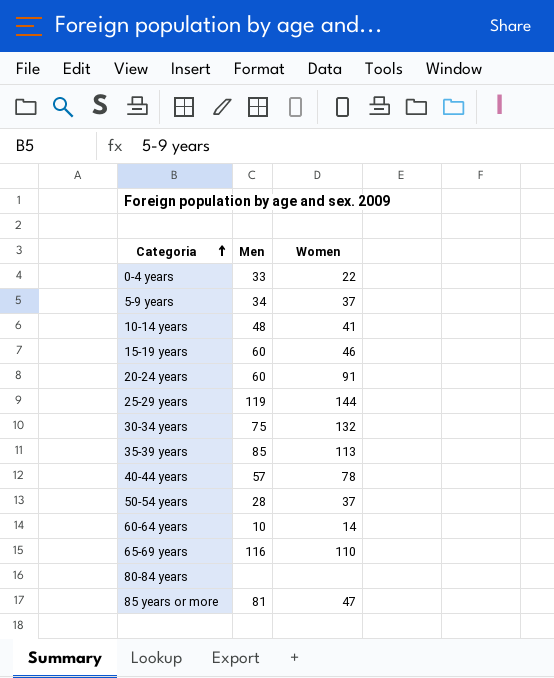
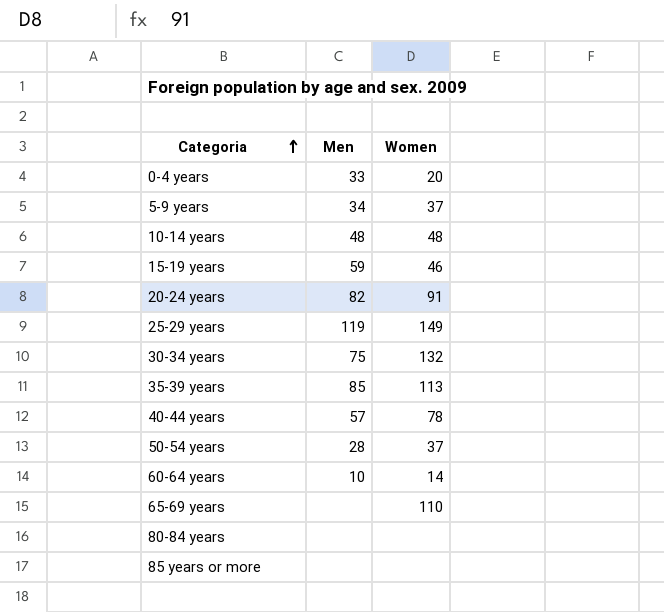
0-4 years | Women: 22 -> 20
10-14 years | Women: 41 -> 48
15-19 years | Men: 60 -> 59
20-24 years | Men: 60 -> 82
25-29 years | Women: 144 -> 149
65-69 years | Men: 116 -> none
85 years or more | Men: 81 -> none
85 years or more | Women: 47 -> none

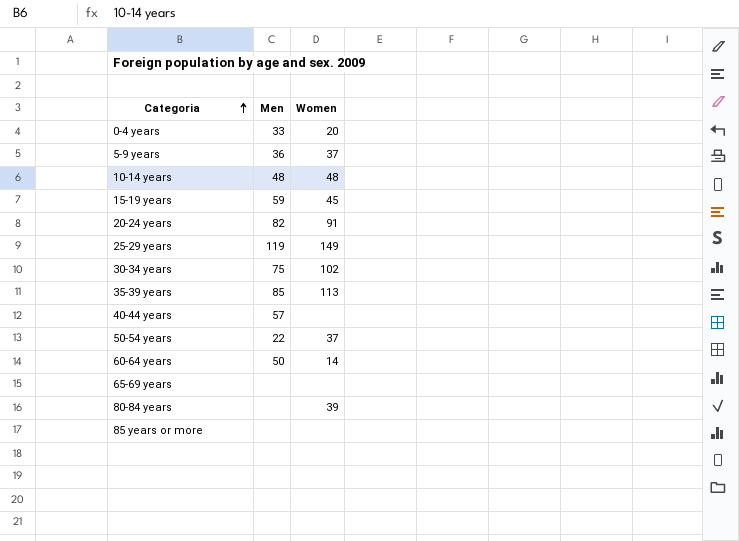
5-9 years | Men: 34 -> 36
15-19 years | Women: 46 -> 45
30-34 years | Women: 132 -> 102
40-44 years | Women: 78 -> none
50-54 years | Men: 28 -> 22
60-64 years | Men: 10 -> 50
65-69 years | Women: 110 -> none
80-84 years | Women: none -> 39

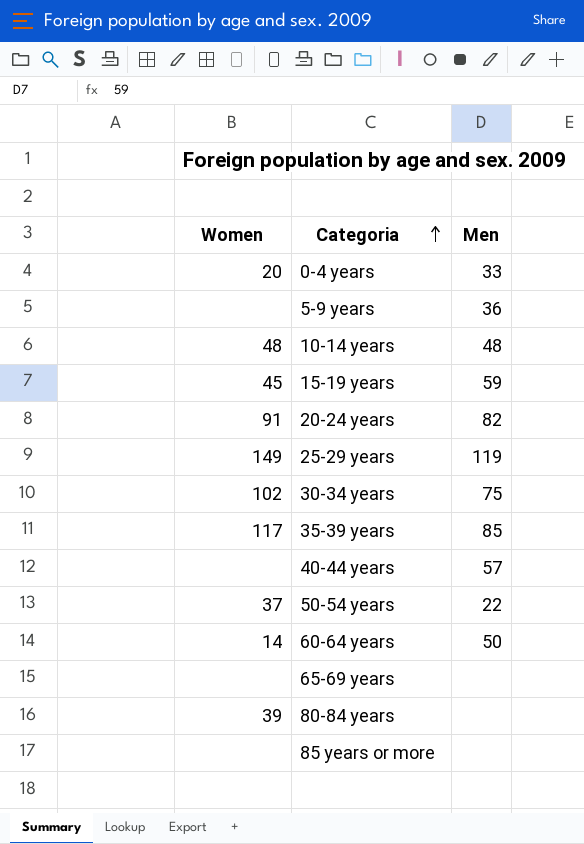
column Women | position: 3 -> 1
5-9 years | Women: 37 -> none
35-39 years | Women: 113 -> 117

